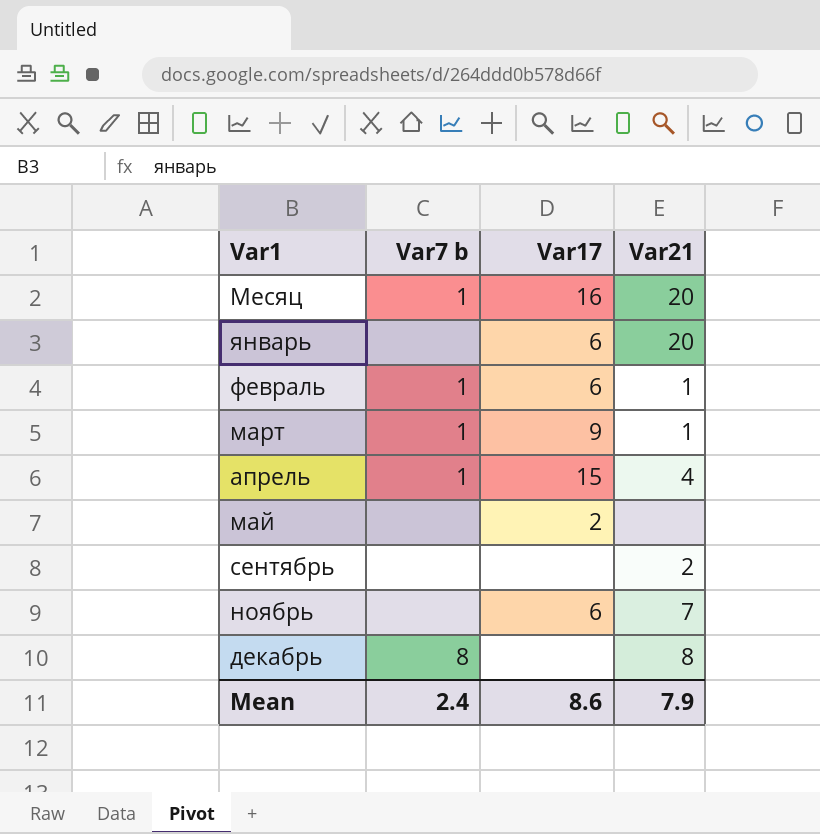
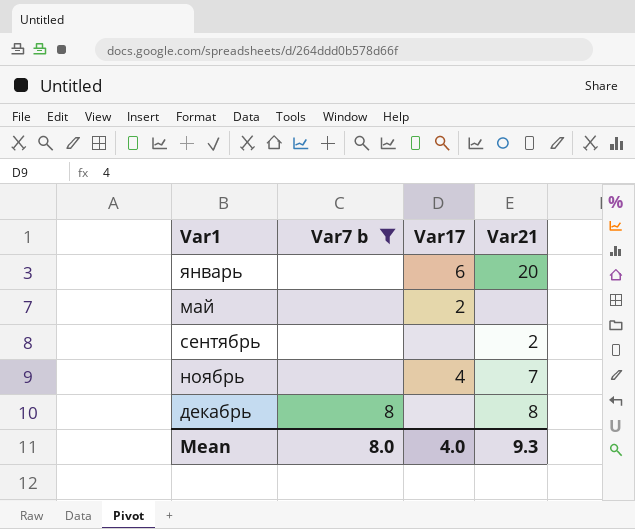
filter: none -> Var7 b != 1
ноябрь | Var17: 6 -> 4
Mean | Var7 b: 2.4 -> 8.0
Mean | Var17: 8.6 -> 4.0
Mean | Var21: 7.9 -> 9.3

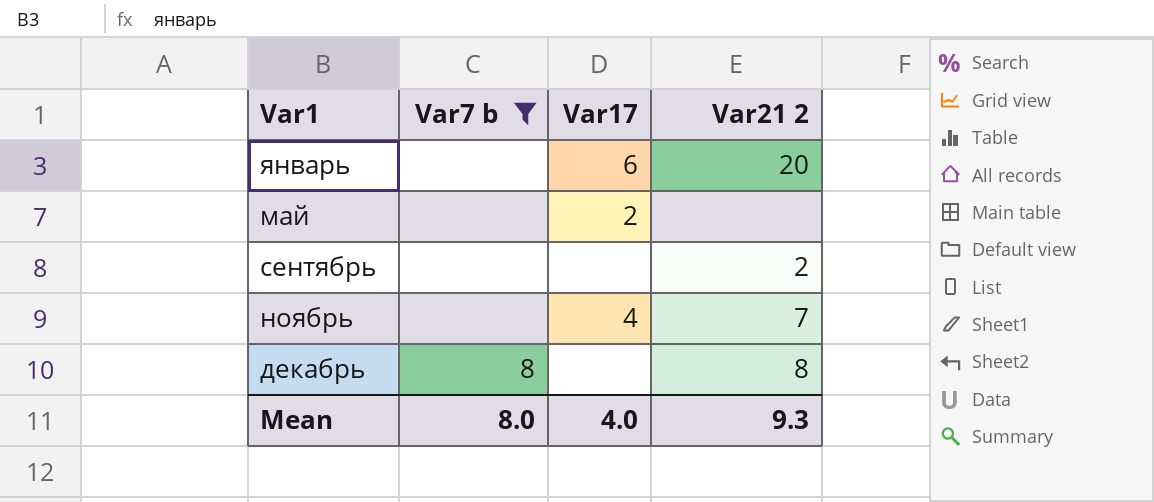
column name: Var21 -> Var21 2

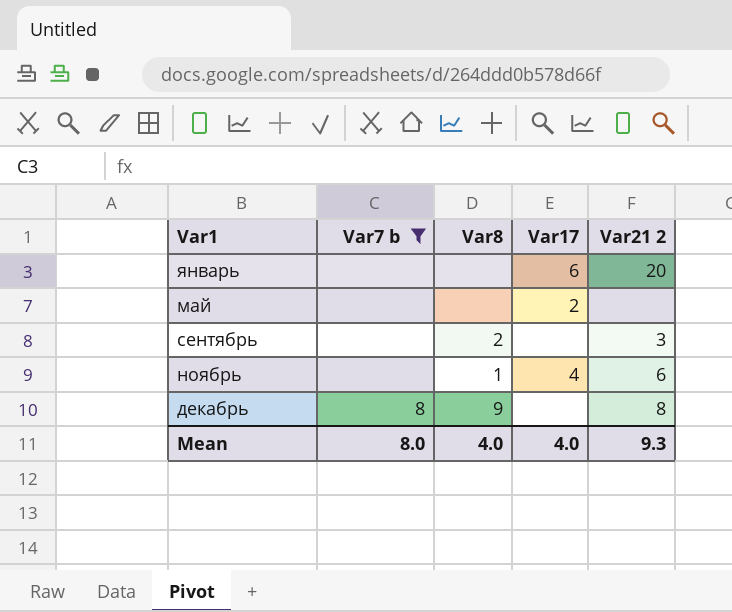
column Var8 | position: none -> 3
сентябрь | Var21 2: 2 -> 3
ноябрь | Var21 2: 7 -> 6

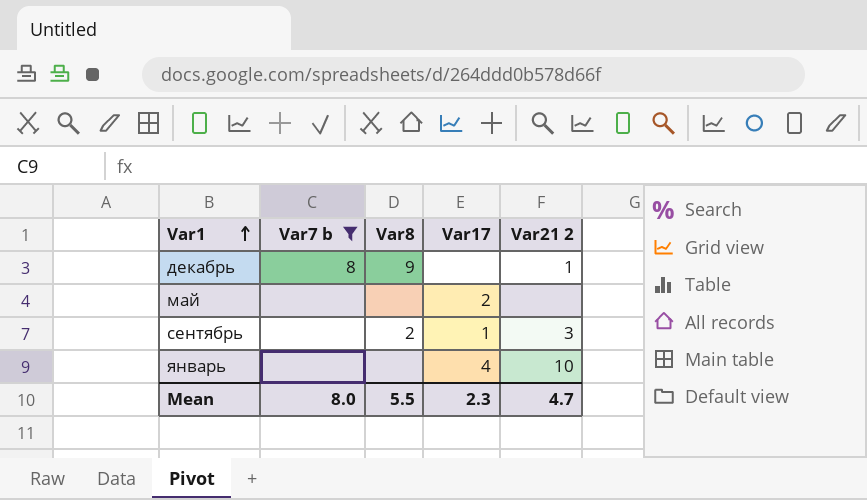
row order: none -> Var1 ascending
row ноябрь: none | 1 | 4 | 6 -> none
декабрь | Var21 2: 8 -> 1
сентябрь | Var17: none -> 1
январь | Var17: 6 -> 4
январь | Var21 2: 20 -> 10
Mean | Var8: 4.0 -> 5.5
Mean | Var17: 4.0 -> 2.3
Mean | Var21 2: 9.3 -> 4.7

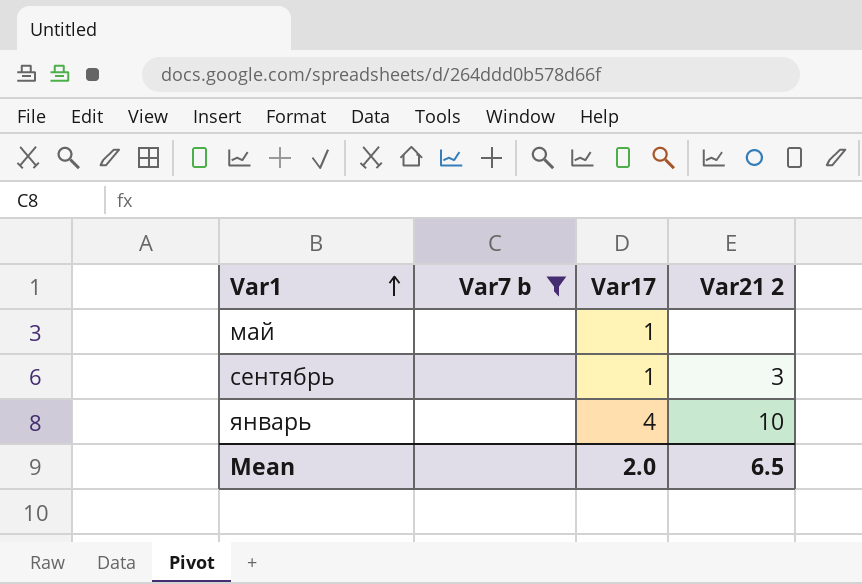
column Var8 | position: 3 -> none
row декабрь: 8 | 9 | none | 1 -> none
май | Var17: 2 -> 1
Mean | Var7 b: 8.0 -> none
Mean | Var17: 2.3 -> 2.0
Mean | Var21 2: 4.7 -> 6.5

